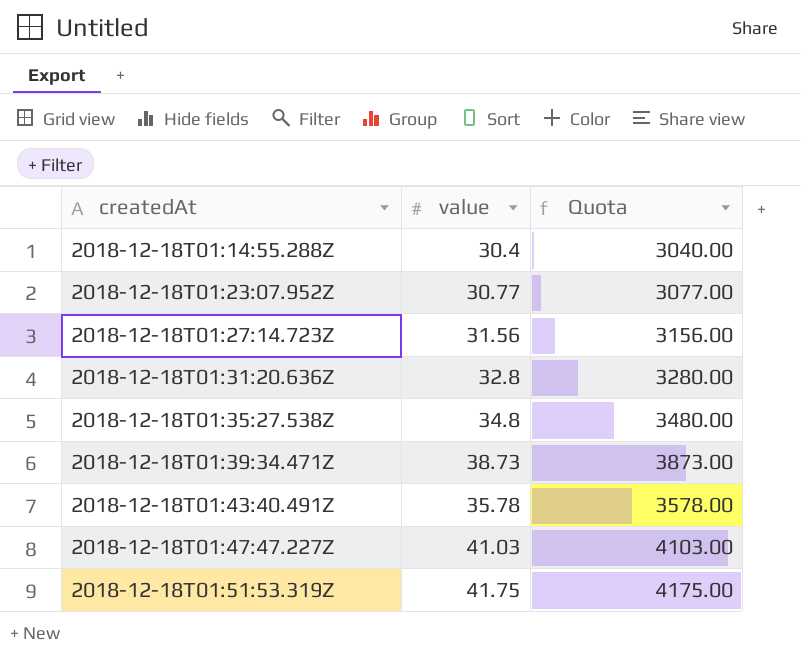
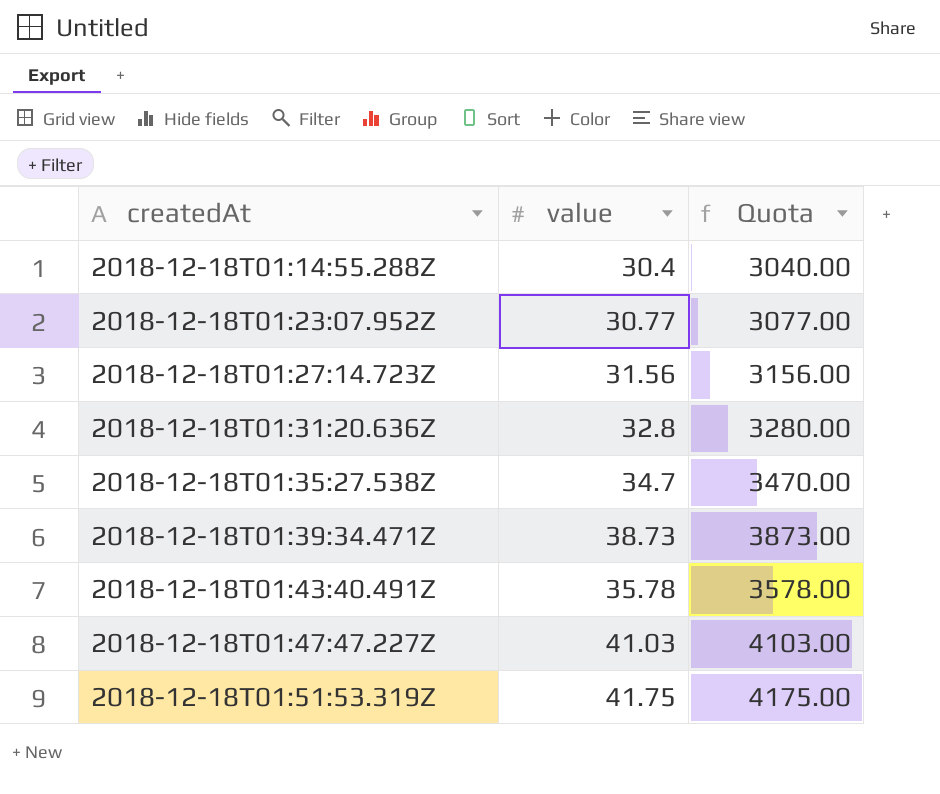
2018-12-18T01:35:27.538Z | value: 34.8 -> 34.7
2018-12-18T01:35:27.538Z | Quota: 3480.00 -> 3470.00

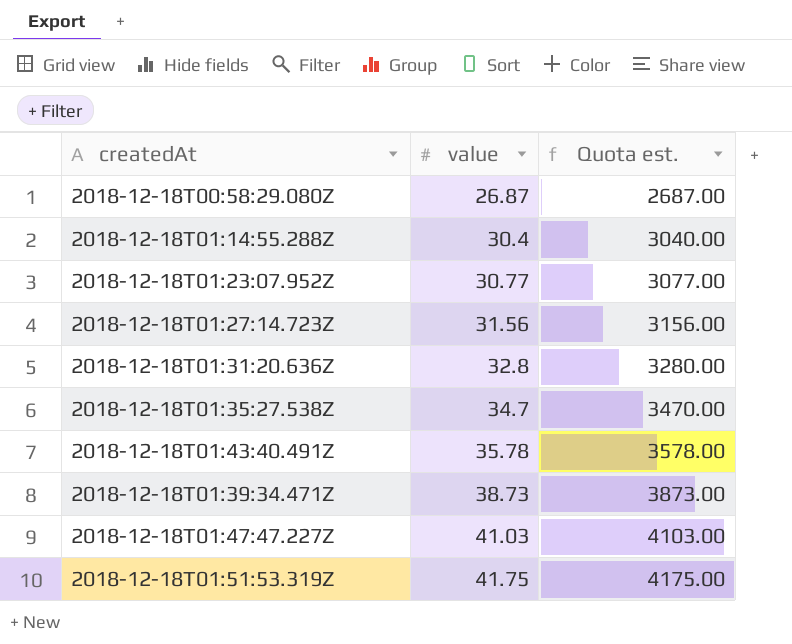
row order: createdAt ascending -> value ascending
column name: Quota -> Quota est.
row 2018-12-18T00:58:29.080Z: none -> 26.87 | 2687.00

